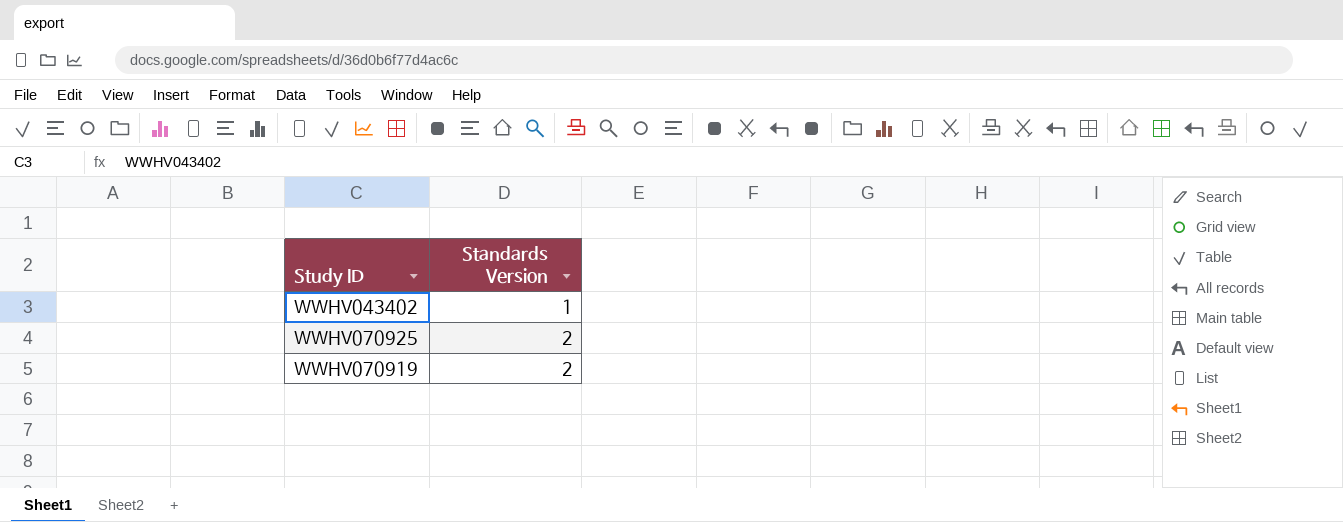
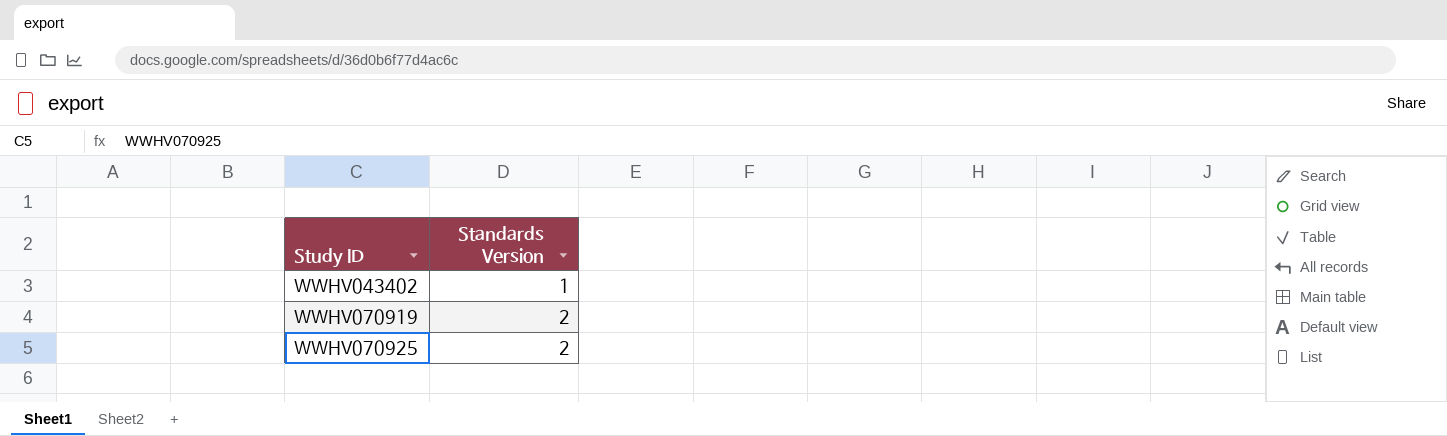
row order: Standards Version ascending -> Study ID ascending

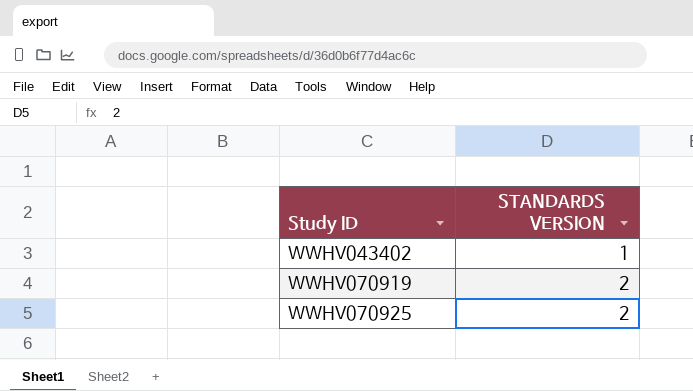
column name: Standards Version -> STANDARDS VERSION

